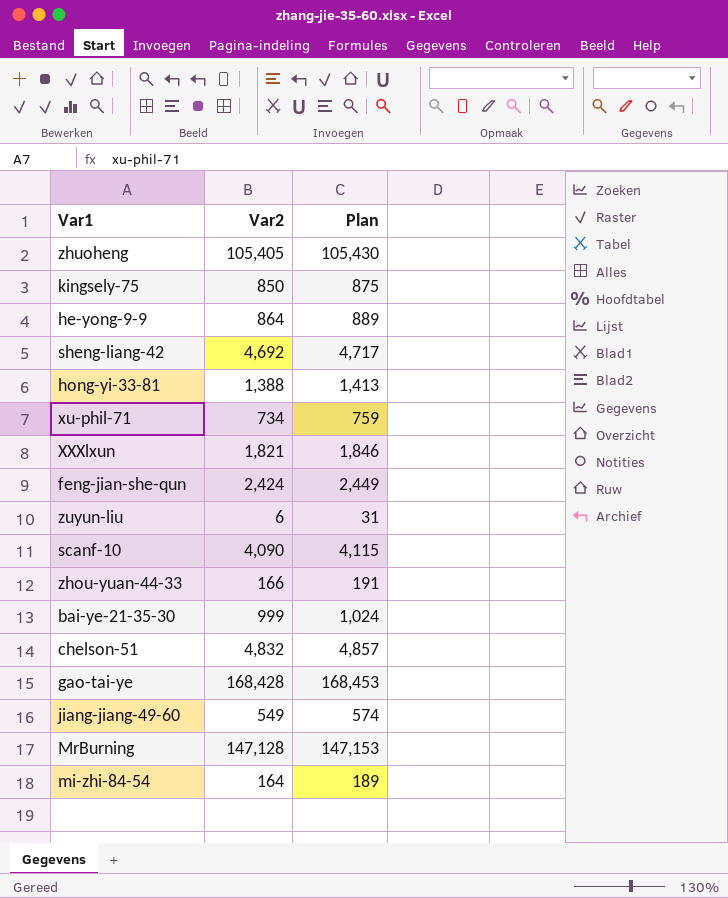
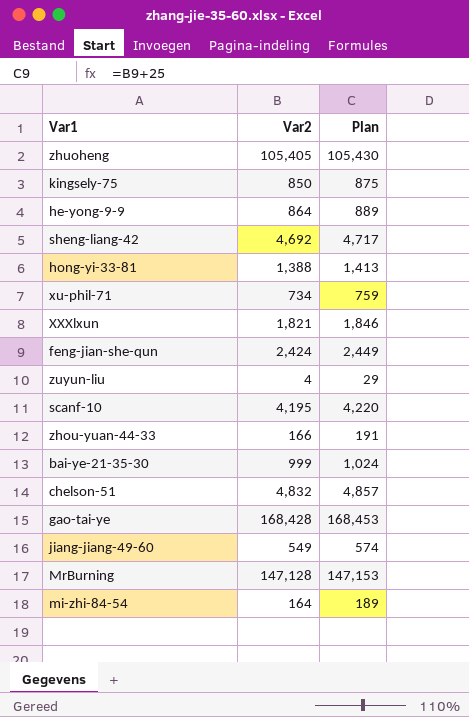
zuyun-liu | Var2: 6 -> 4
zuyun-liu | Plan: 31 -> 29
scanf-10 | Var2: 4,090 -> 4,195
scanf-10 | Plan: 4,115 -> 4,220

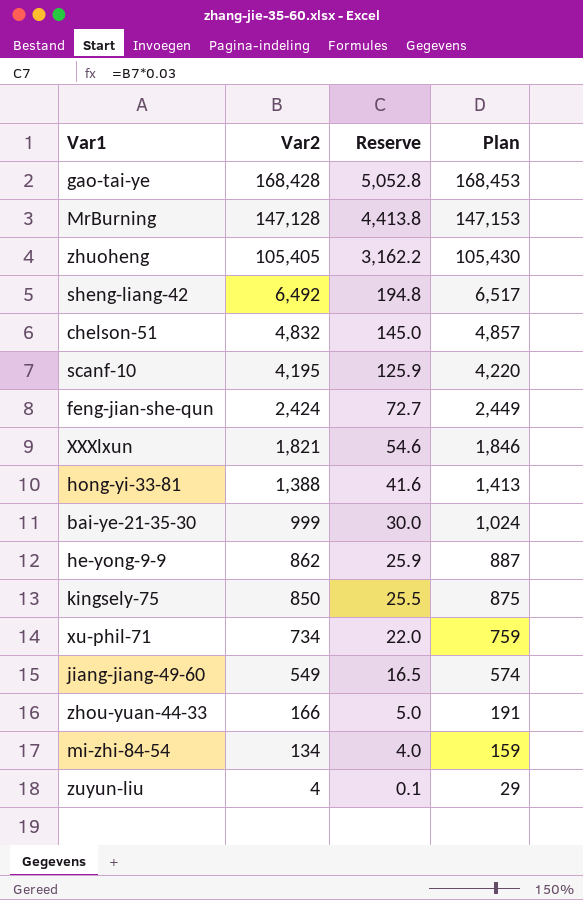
row order: none -> Var2 descending
column Reserve | formula: none -> [Var2] * 0.03
sheng-liang-42 | Var2: 4,692 -> 6,492
sheng-liang-42 | Plan: 4,717 -> 6,517
he-yong-9-9 | Var2: 864 -> 862
he-yong-9-9 | Plan: 889 -> 887
mi-zhi-84-54 | Var2: 164 -> 134
mi-zhi-84-54 | Plan: 189 -> 159

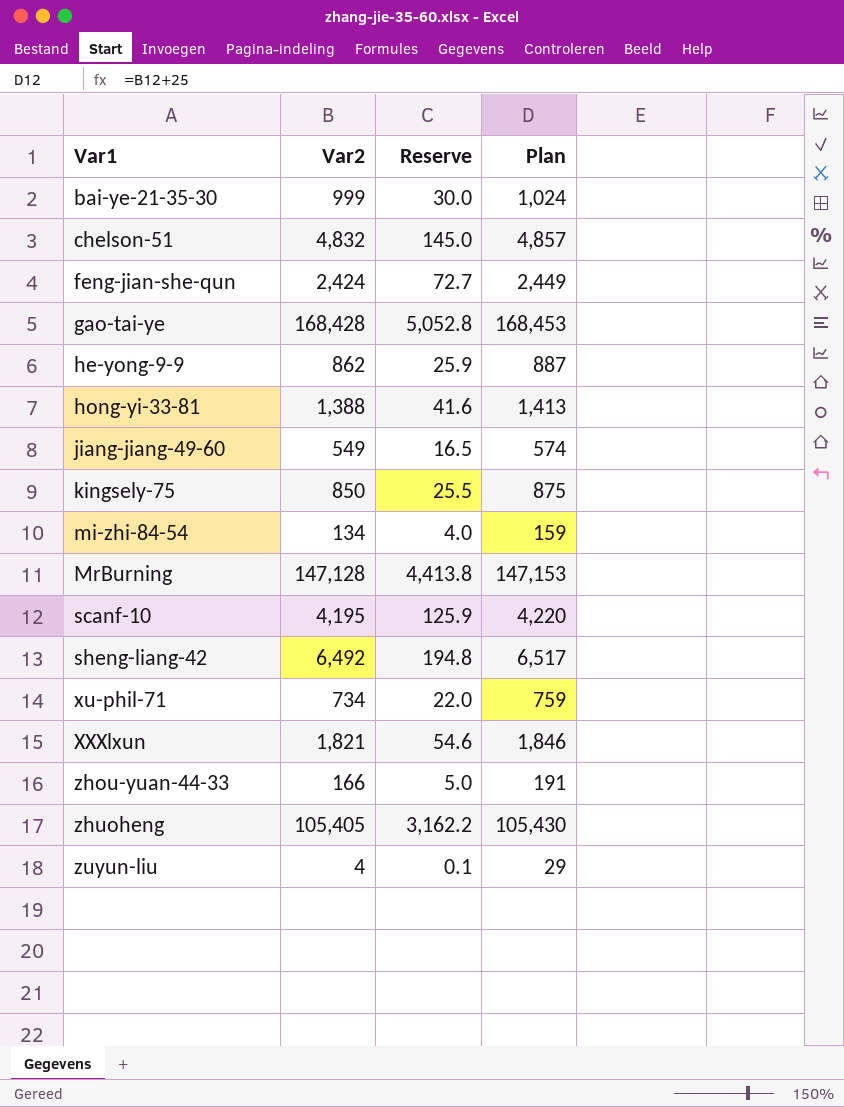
row order: Var2 descending -> Var1 ascending

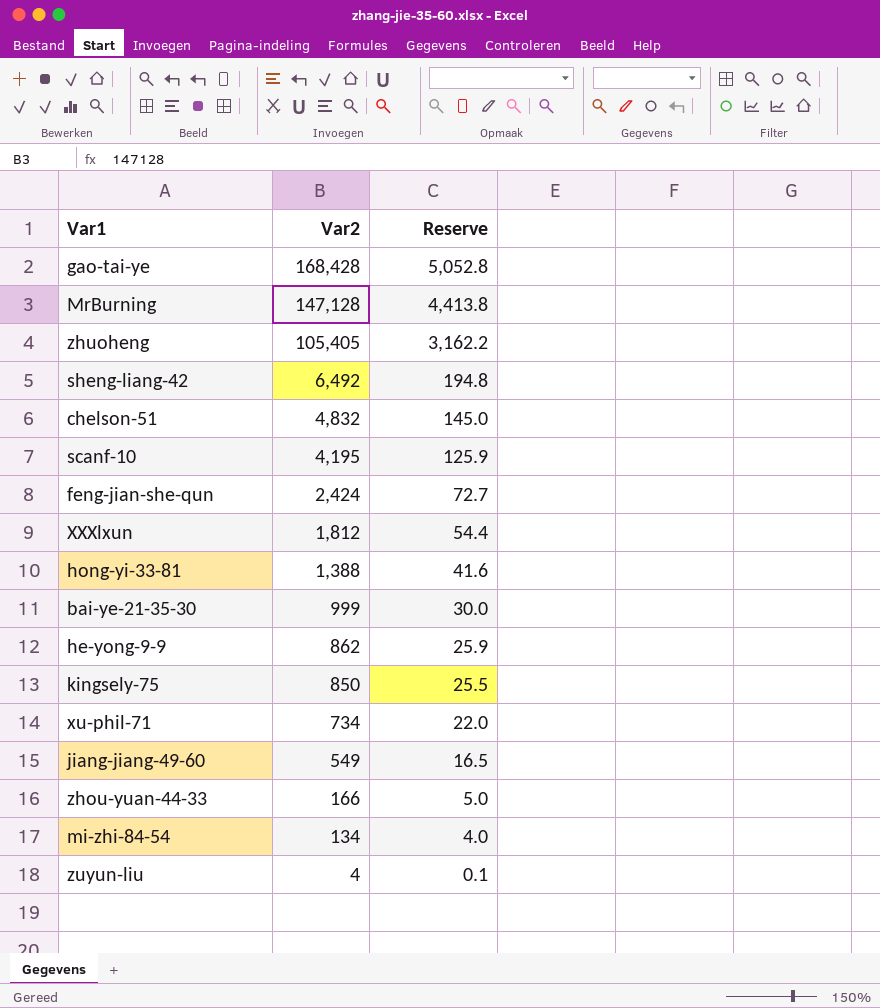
row order: Var1 ascending -> Var2 descending
column Plan | formula: [Var2] + 25 -> none
XXXlxun | Var2: 1,821 -> 1,812
XXXlxun | Reserve: 54.6 -> 54.4

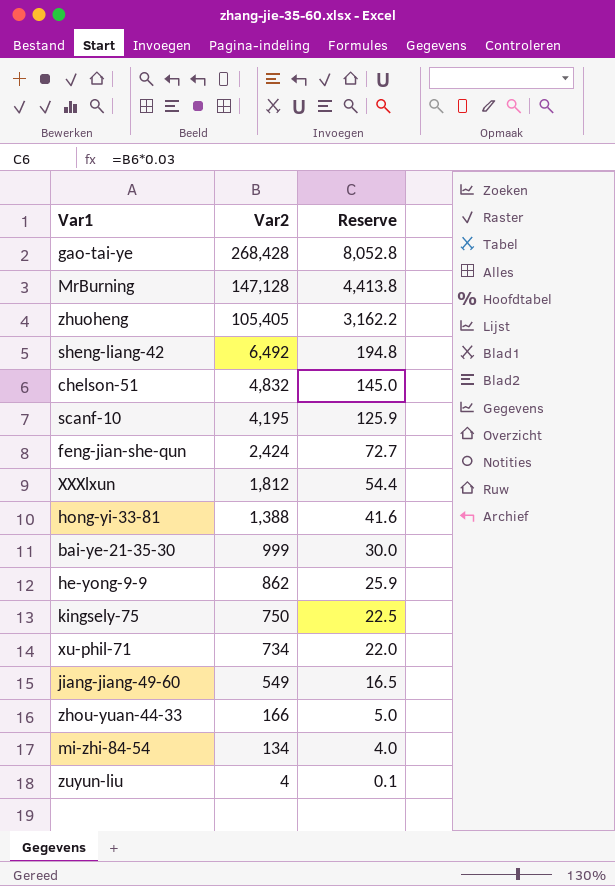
gao-tai-ye | Var2: 168,428 -> 268,428
gao-tai-ye | Reserve: 5,052.8 -> 8,052.8
kingsely-75 | Var2: 850 -> 750
kingsely-75 | Reserve: 25.5 -> 22.5

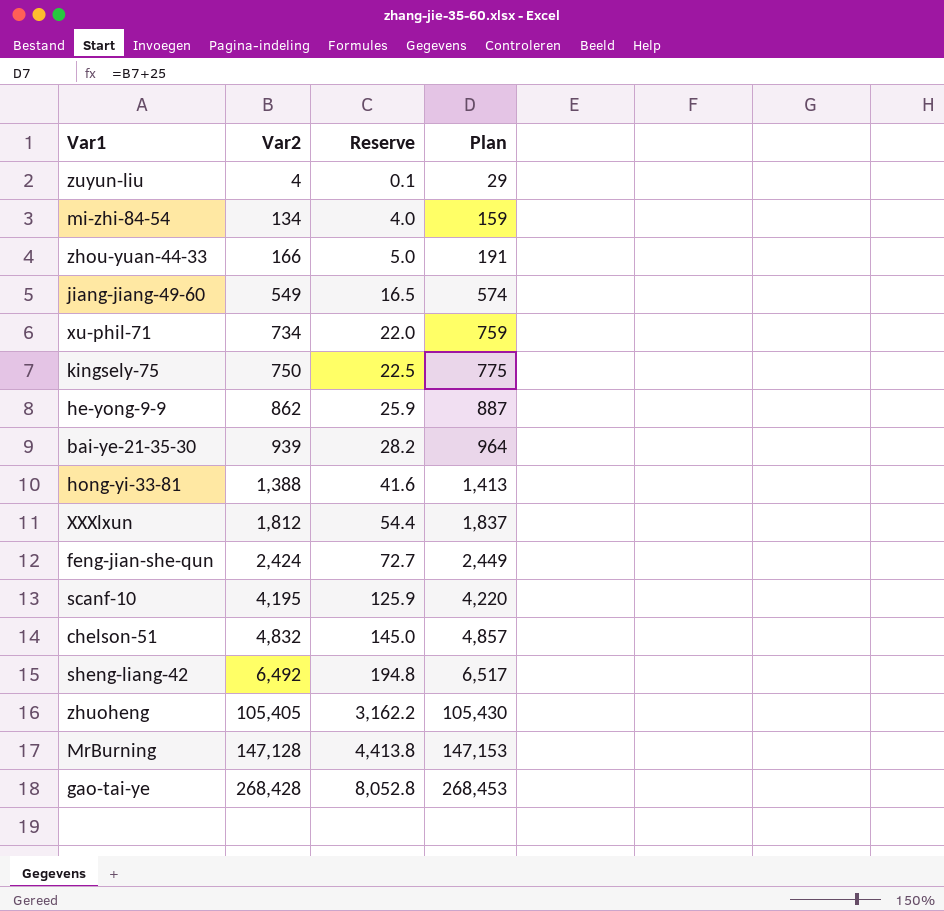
row order: Var2 descending -> Var2 ascending
column Plan | formula: none -> [Var2] + 25
bai-ye-21-35-30 | Var2: 999 -> 939
bai-ye-21-35-30 | Reserve: 30.0 -> 28.2

